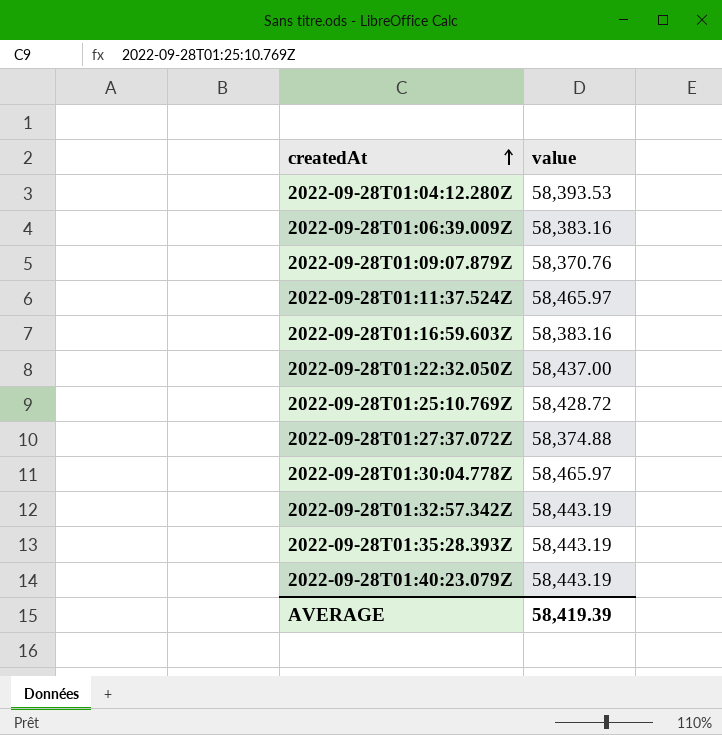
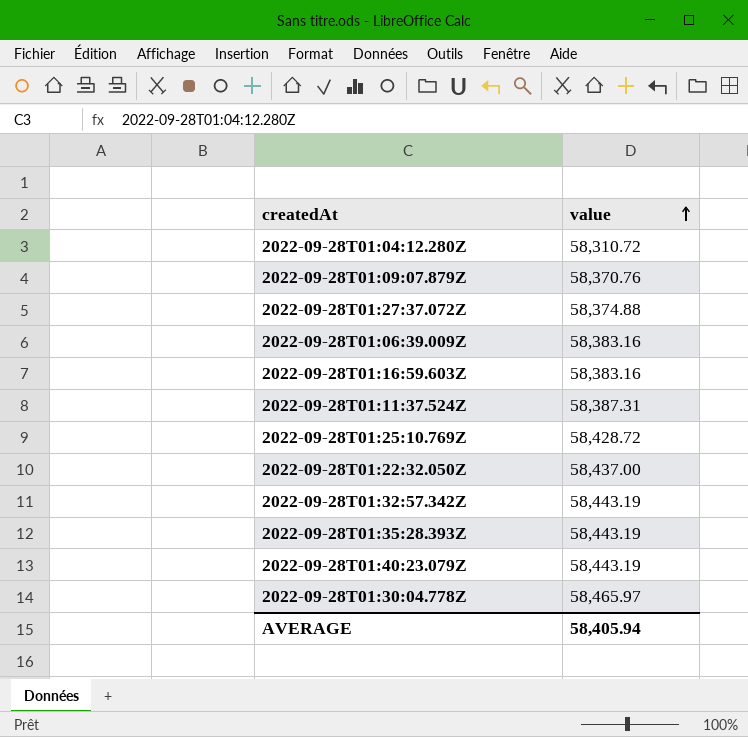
row order: createdAt ascending -> value ascending
2022-09-28T01:04:12.280Z | value: 58,393.53 -> 58,310.72
2022-09-28T01:11:37.524Z | value: 58,465.97 -> 58,387.31
AVERAGE | value: 58,419.39 -> 58,405.94

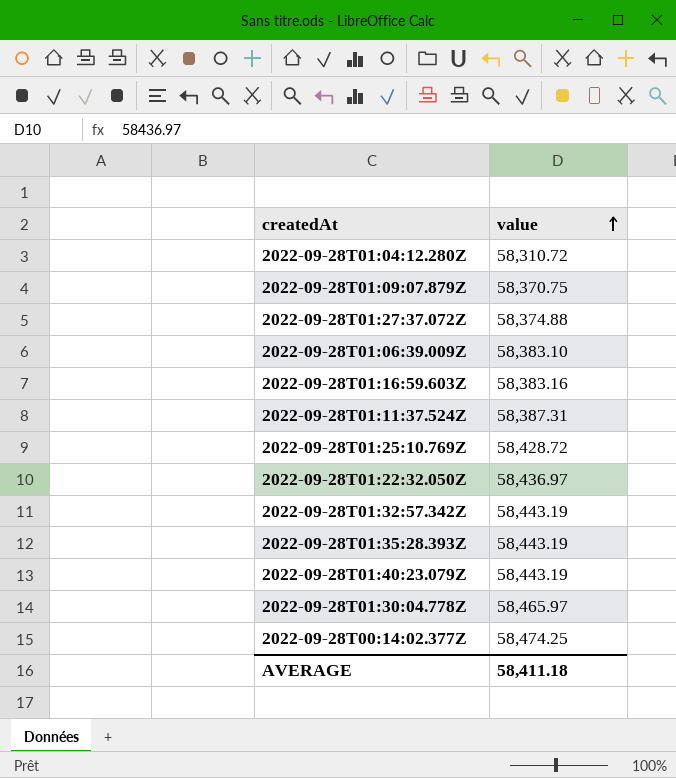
2022-09-28T01:09:07.879Z | value: 58,370.76 -> 58,370.75
2022-09-28T01:06:39.009Z | value: 58,383.16 -> 58,383.10
2022-09-28T01:22:32.050Z | value: 58,437.00 -> 58,436.97
row 2022-09-28T00:14:02.377Z: none -> 58,474.25
AVERAGE | value: 58,405.94 -> 58,411.18

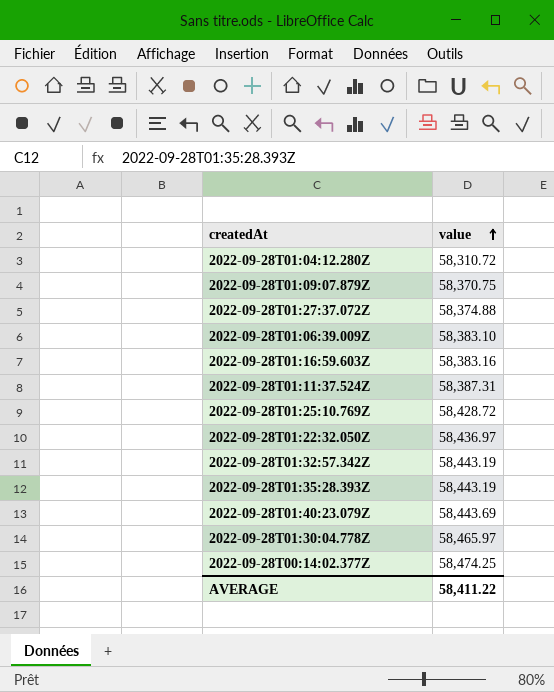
2022-09-28T01:40:23.079Z | value: 58,443.19 -> 58,443.69
AVERAGE | value: 58,411.18 -> 58,411.22

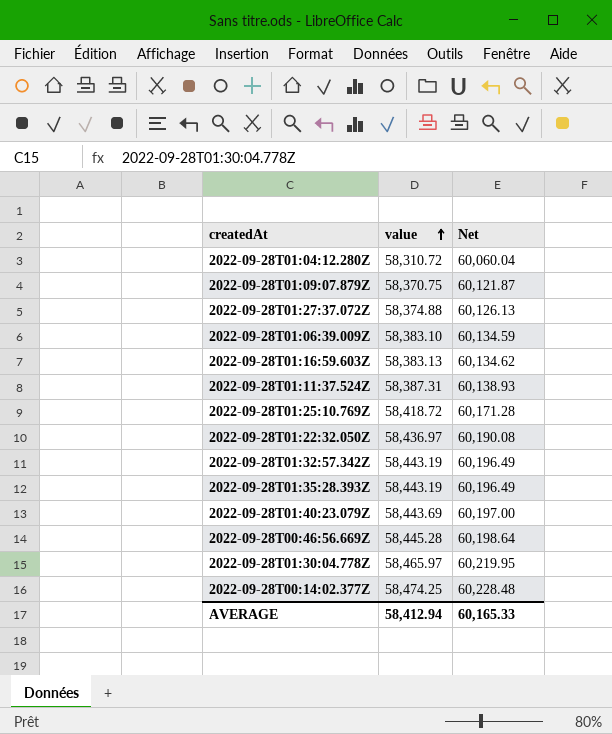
column Net | formula: none -> [value] * 1.03
2022-09-28T01:16:59.603Z | value: 58,383.16 -> 58,383.13
2022-09-28T01:25:10.769Z | value: 58,428.72 -> 58,418.72
row 2022-09-28T00:46:56.669Z: none -> 58,445.28 | 60,198.64
AVERAGE | value: 58,411.22 -> 58,412.94

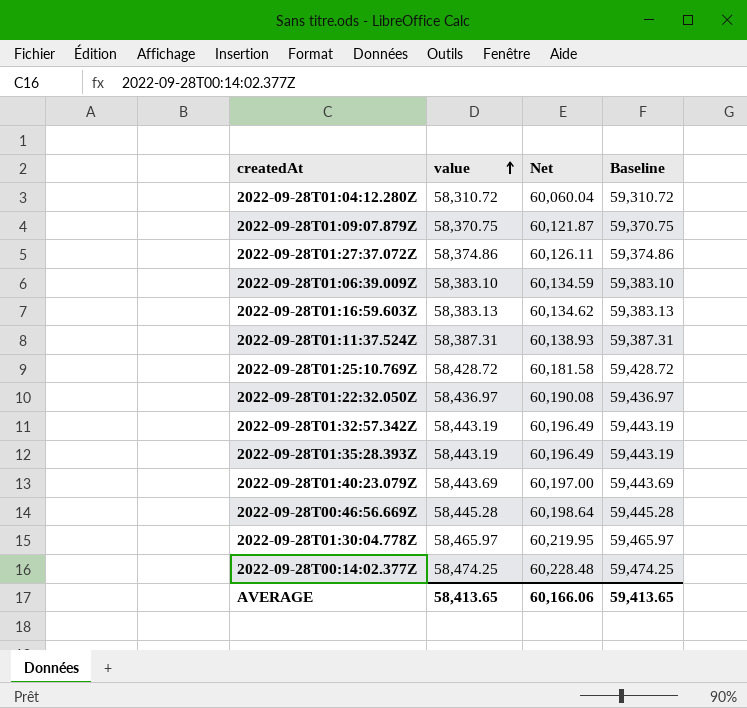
column Baseline | formula: none -> [value] + 1000
2022-09-28T01:27:37.072Z | value: 58,374.88 -> 58,374.86
2022-09-28T01:27:37.072Z | Net: 60,126.13 -> 60,126.11
2022-09-28T01:25:10.769Z | value: 58,418.72 -> 58,428.72
2022-09-28T01:25:10.769Z | Net: 60,171.28 -> 60,181.58
AVERAGE | value: 58,412.94 -> 58,413.65
AVERAGE | Net: 60,165.33 -> 60,166.06

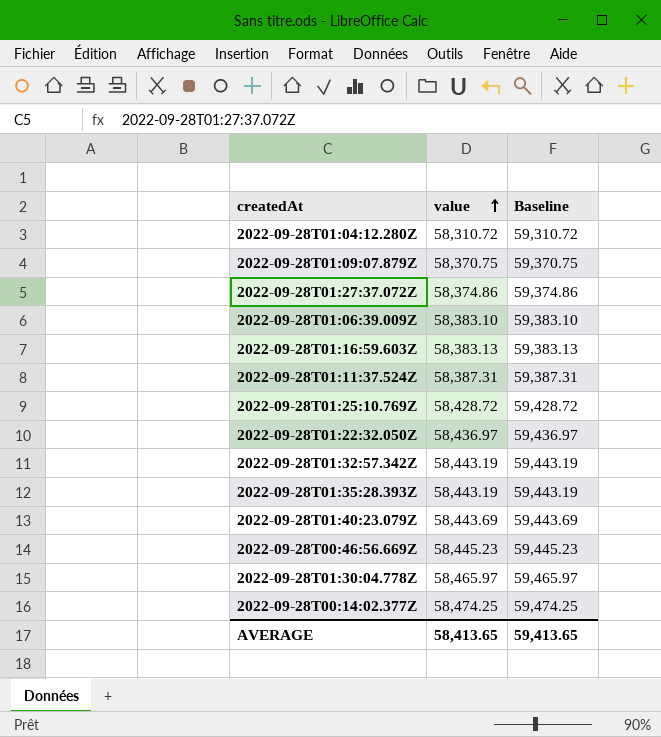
column Net | formula: [value] * 1.03 -> none
2022-09-28T00:46:56.669Z | value: 58,445.28 -> 58,445.23
2022-09-28T00:46:56.669Z | Baseline: 59,445.28 -> 59,445.23

